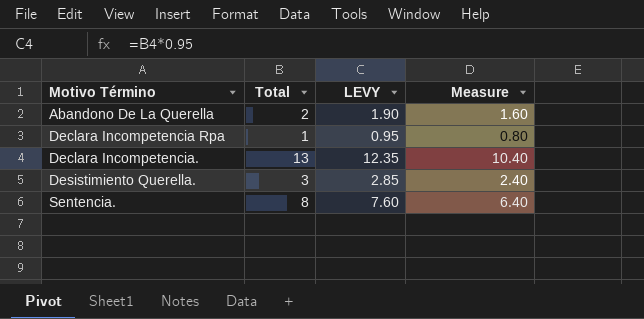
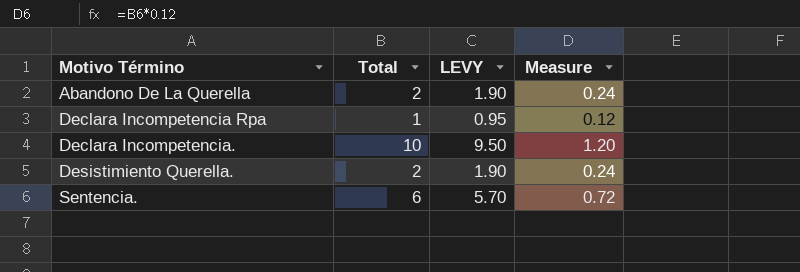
column Measure | formula: [Total] * 0.8 -> [Total] * 0.12
Declara Incompetencia. | Total: 13 -> 10
Declara Incompetencia. | LEVY: 12.35 -> 9.50
Desistimiento Querella. | Total: 3 -> 2
Desistimiento Querella. | LEVY: 2.85 -> 1.90
Sentencia. | Total: 8 -> 6
Sentencia. | LEVY: 7.60 -> 5.70

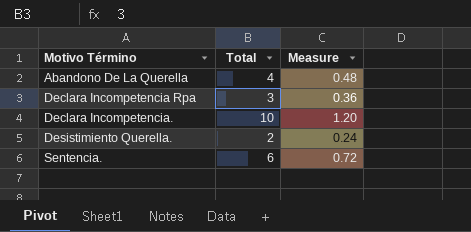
column LEVY | formula: [Total] * 0.95 -> none
Abandono De La Querella | Total: 2 -> 4
Abandono De La Querella | Measure: 0.24 -> 0.48
Declara Incompetencia Rpa | Total: 1 -> 3
Declara Incompetencia Rpa | Measure: 0.12 -> 0.36

